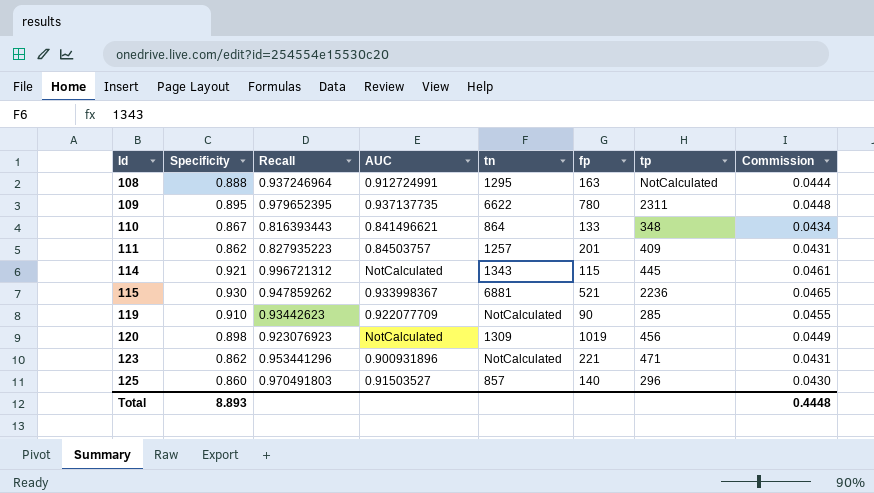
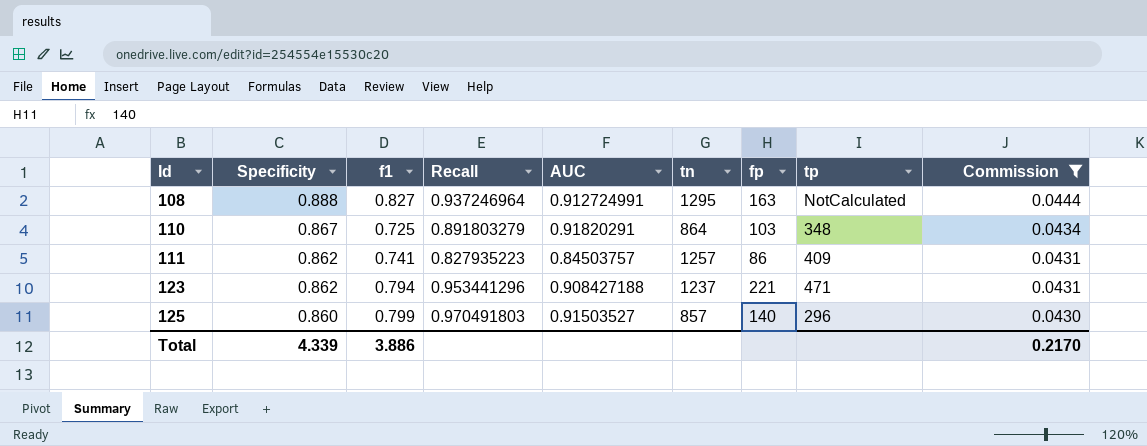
filter: none -> Commission <= 0.0444
column f1 | position: none -> 3
110 | Recall: 0.816393443 -> 0.891803279
110 | AUC: 0.841496621 -> 0.91820291
110 | fp: 133 -> 103
111 | fp: 201 -> 86
123 | AUC: 0.900931896 -> 0.908427188
123 | tn: NotCalculated -> 1237
Total | Specificity: 8.893 -> 4.339
Total | Commission: 0.4448 -> 0.2170

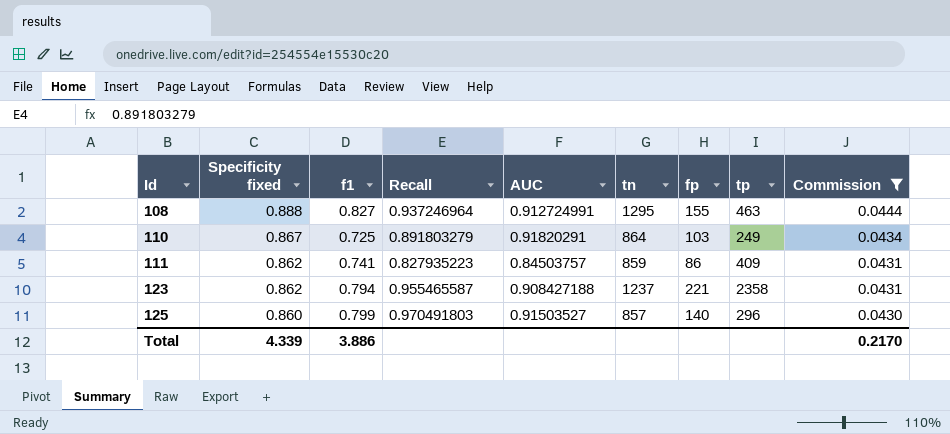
column name: Specificity -> Specificity fixed
108 | fp: 163 -> 155
108 | tp: NotCalculated -> 463
110 | tp: 348 -> 249
111 | tn: 1257 -> 859
123 | Recall: 0.953441296 -> 0.955465587
123 | tp: 471 -> 2358

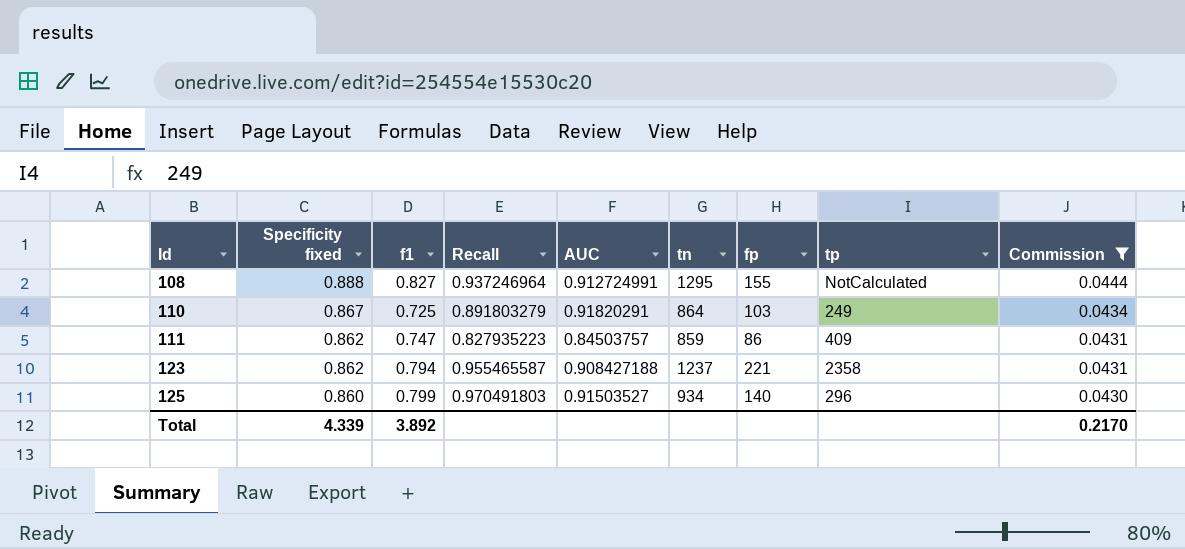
108 | tp: 463 -> NotCalculated
111 | f1: 0.741 -> 0.747
125 | tn: 857 -> 934
Total | f1: 3.886 -> 3.892

